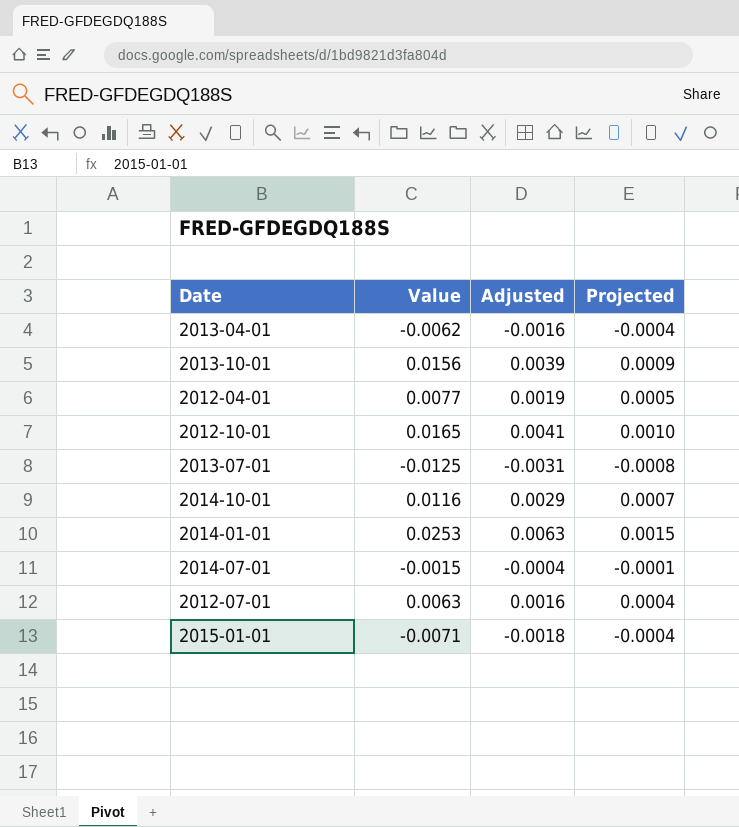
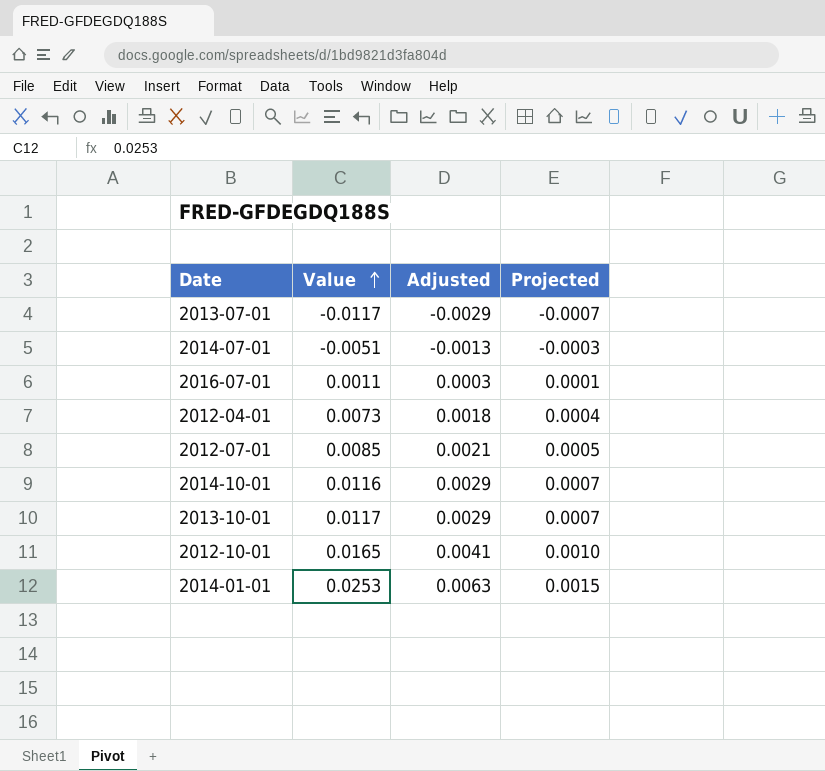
row order: none -> Value ascending
row 2013-04-01: -0.0062 | -0.0016 | -0.0004 -> none
row 2015-01-01: -0.0071 | -0.0018 | -0.0004 -> none
2013-07-01 | Value: -0.0125 -> -0.0117
2013-07-01 | Adjusted: -0.0031 -> -0.0029
2013-07-01 | Projected: -0.0008 -> -0.0007
2014-07-01 | Value: -0.0015 -> -0.0051
2014-07-01 | Adjusted: -0.0004 -> -0.0013
2014-07-01 | Projected: -0.0001 -> -0.0003
row 2016-07-01: none -> 0.0011 | 0.0003 | 0.0001
2012-04-01 | Value: 0.0077 -> 0.0073
2012-04-01 | Adjusted: 0.0019 -> 0.0018
2012-04-01 | Projected: 0.0005 -> 0.0004
2012-07-01 | Value: 0.0063 -> 0.0085
2012-07-01 | Adjusted: 0.0016 -> 0.0021
2012-07-01 | Projected: 0.0004 -> 0.0005
2013-10-01 | Value: 0.0156 -> 0.0117
2013-10-01 | Adjusted: 0.0039 -> 0.0029
2013-10-01 | Projected: 0.0009 -> 0.0007

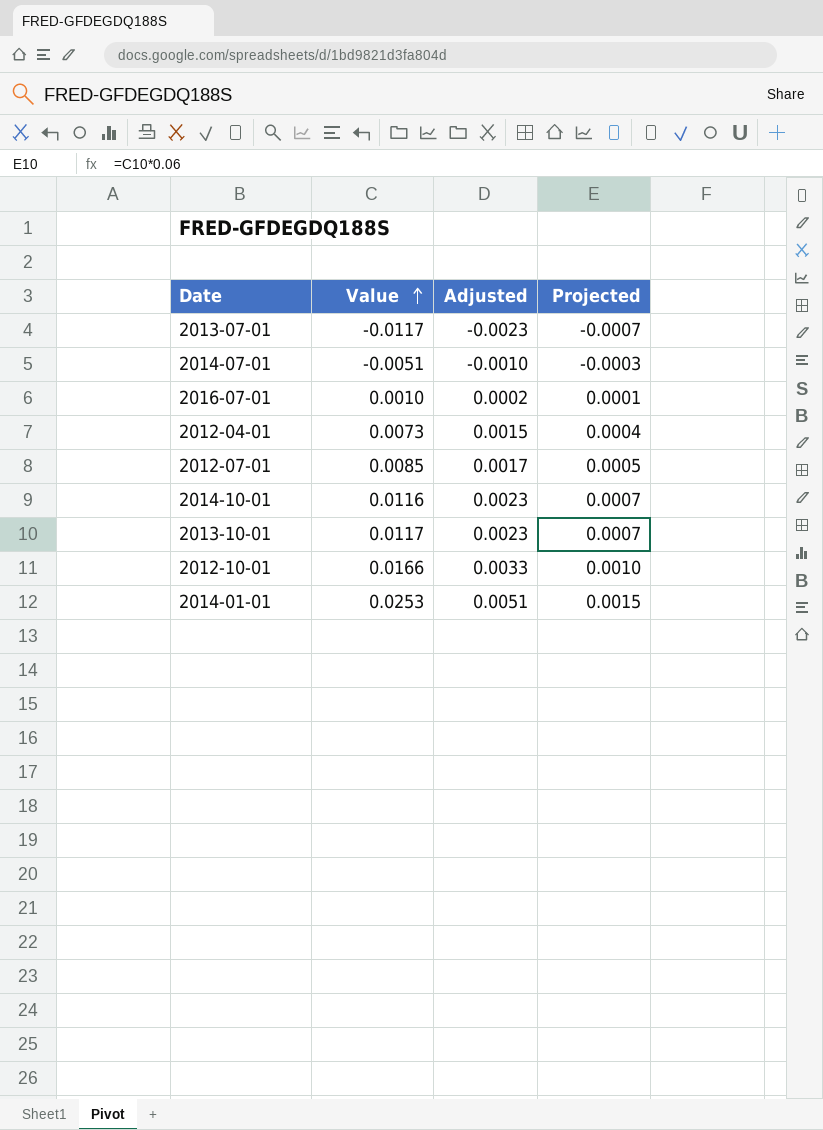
column Adjusted | formula: [Value] * 0.25 -> [Value] * 0.2
2016-07-01 | Value: 0.0011 -> 0.0010
2012-10-01 | Value: 0.0165 -> 0.0166

